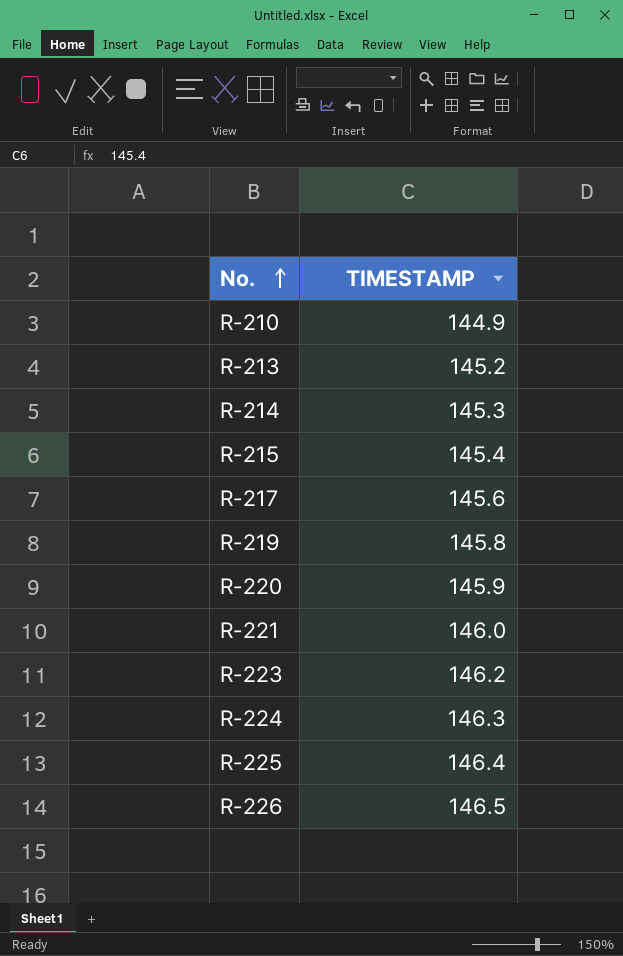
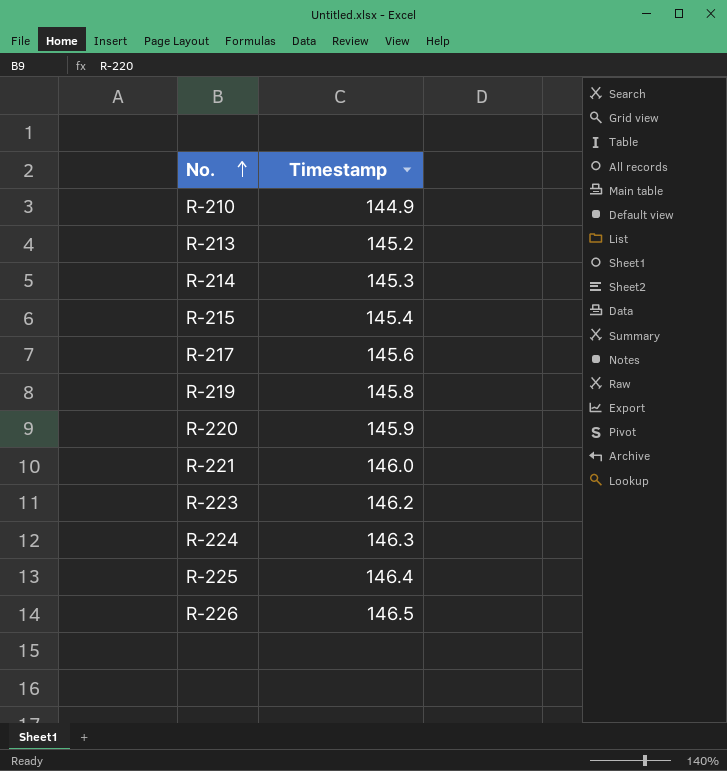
column name: TIMESTAMP -> Timestamp

